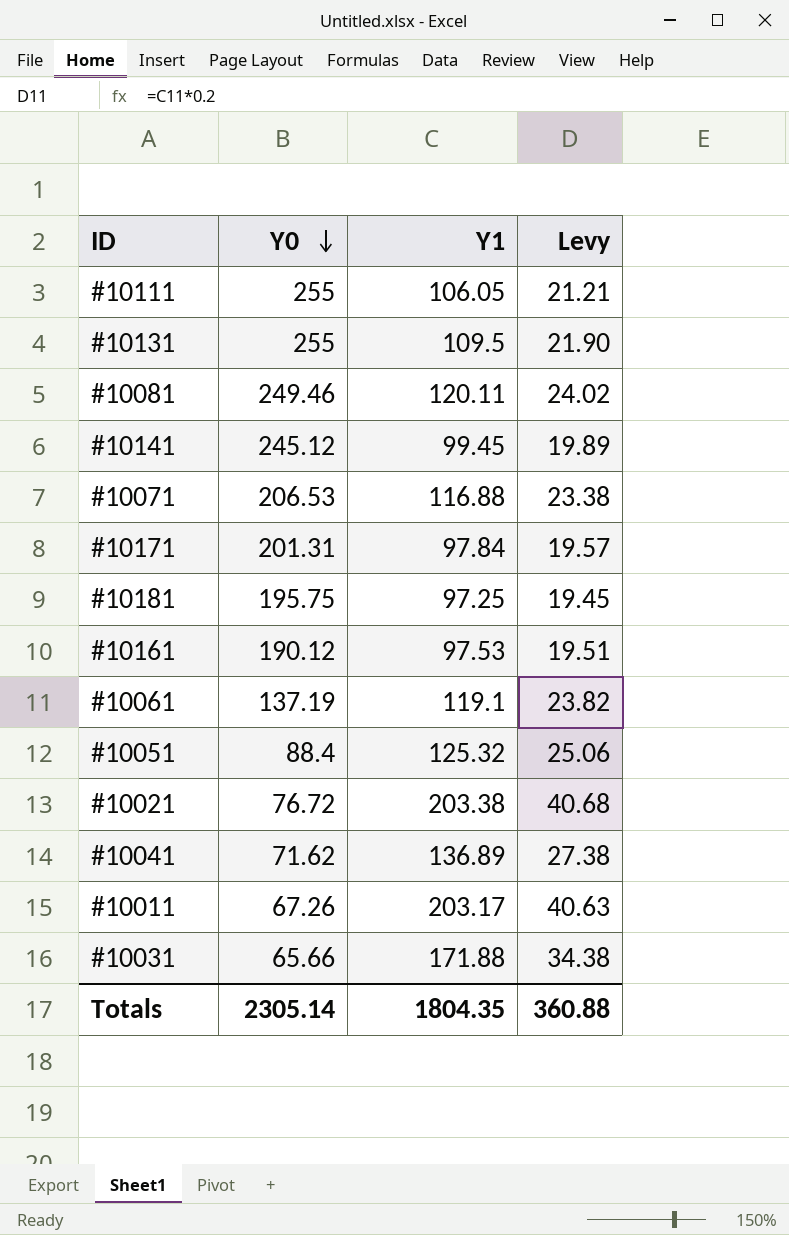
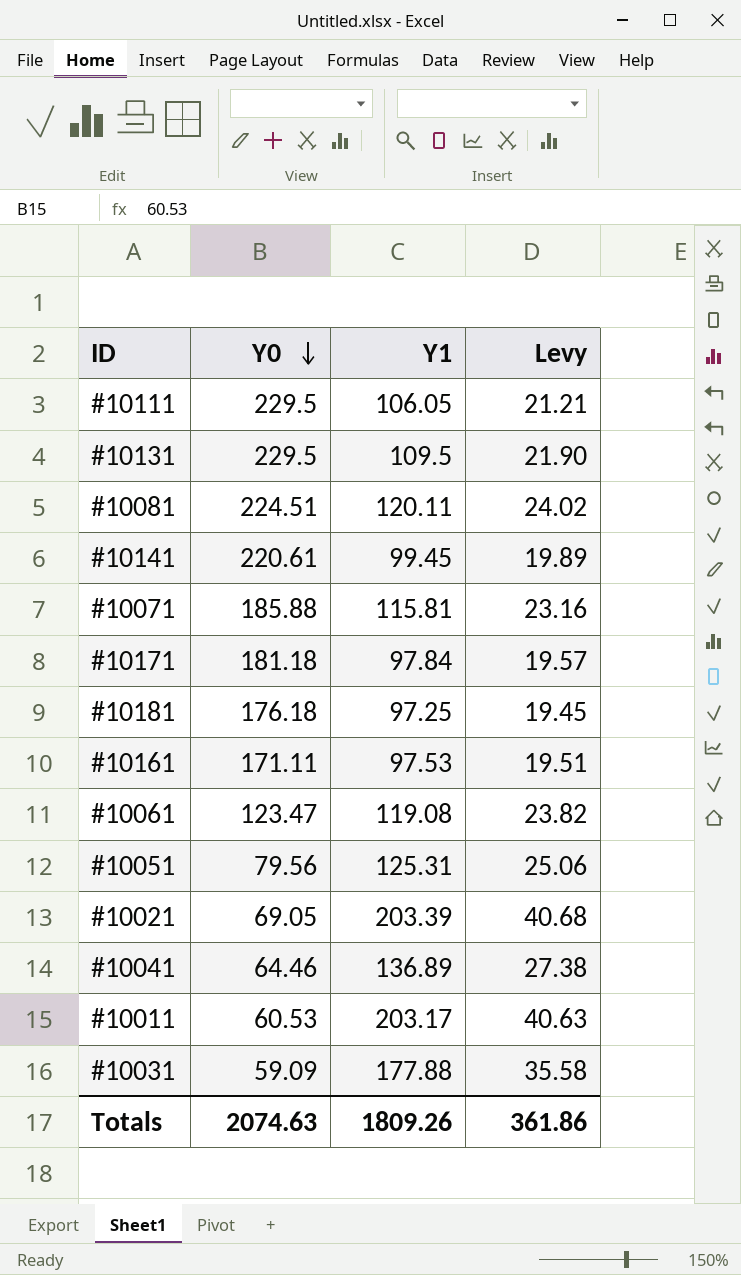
#10111 | Y0: 255 -> 229.5
#10131 | Y0: 255 -> 229.5
#10081 | Y0: 249.46 -> 224.51
#10141 | Y0: 245.12 -> 220.61
#10071 | Y0: 206.53 -> 185.88
#10071 | Y1: 116.88 -> 115.81
#10071 | Levy: 23.38 -> 23.16
#10171 | Y0: 201.31 -> 181.18
#10181 | Y0: 195.75 -> 176.18
#10161 | Y0: 190.12 -> 171.11
#10061 | Y0: 137.19 -> 123.47
#10061 | Y1: 119.1 -> 119.08
#10051 | Y0: 88.4 -> 79.56
#10051 | Y1: 125.32 -> 125.31
#10021 | Y0: 76.72 -> 69.05
#10021 | Y1: 203.38 -> 203.39
#10041 | Y0: 71.62 -> 64.46
#10011 | Y0: 67.26 -> 60.53
#10031 | Y0: 65.66 -> 59.09
#10031 | Y1: 171.88 -> 177.88
#10031 | Levy: 34.38 -> 35.58
Totals | Y0: 2305.14 -> 2074.63
Totals | Y1: 1804.35 -> 1809.26
Totals | Levy: 360.88 -> 361.86

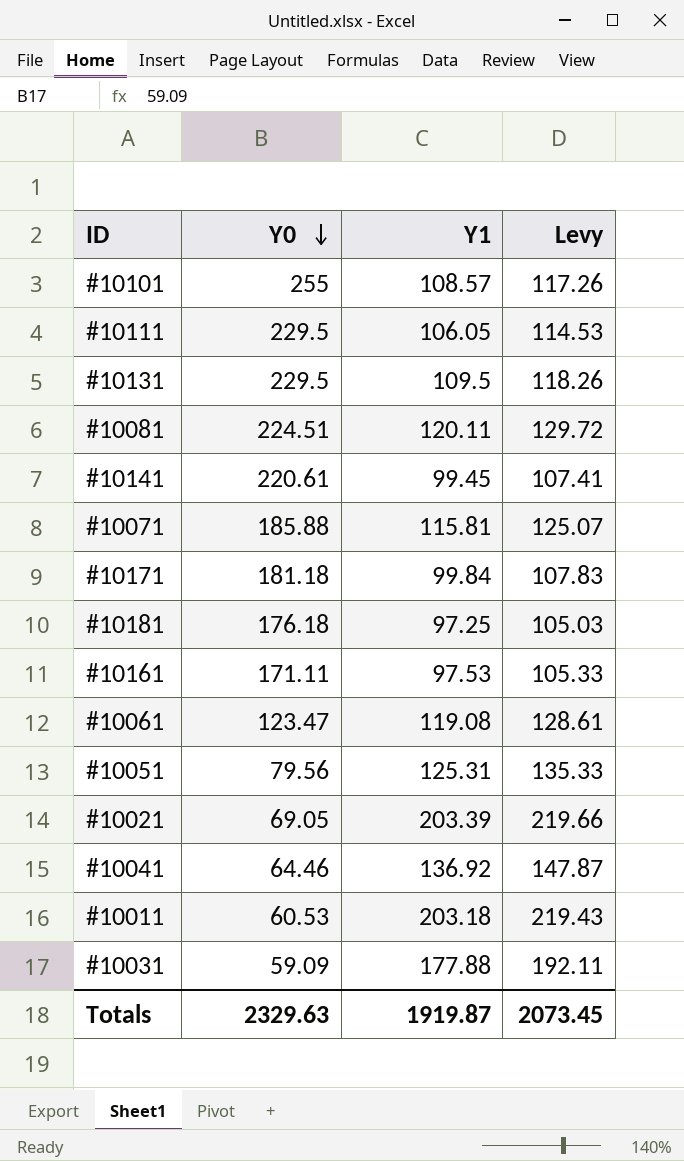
column Levy | formula: [Y1] * 0.2 -> [Y1] * 1.08
row #10101: none -> 255 | 108.57 | 117.26
#10171 | Y1: 97.84 -> 99.84
#10041 | Y1: 136.89 -> 136.92
#10011 | Y1: 203.17 -> 203.18
Totals | Y0: 2074.63 -> 2329.63
Totals | Y1: 1809.26 -> 1919.87
Totals | Levy: 361.86 -> 2073.45

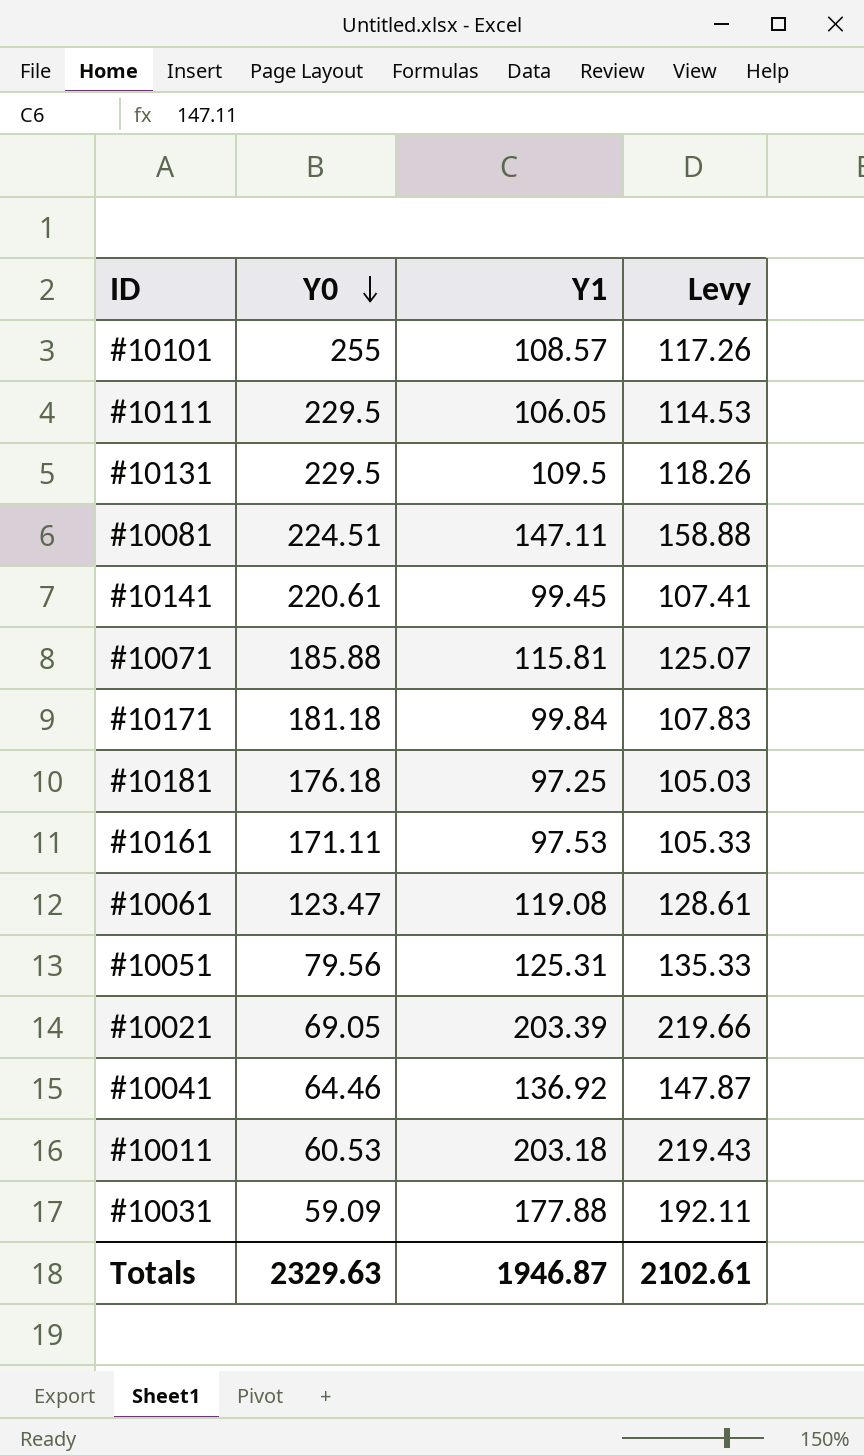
#10081 | Y1: 120.11 -> 147.11
#10081 | Levy: 129.72 -> 158.88
Totals | Y1: 1919.87 -> 1946.87
Totals | Levy: 2073.45 -> 2102.61

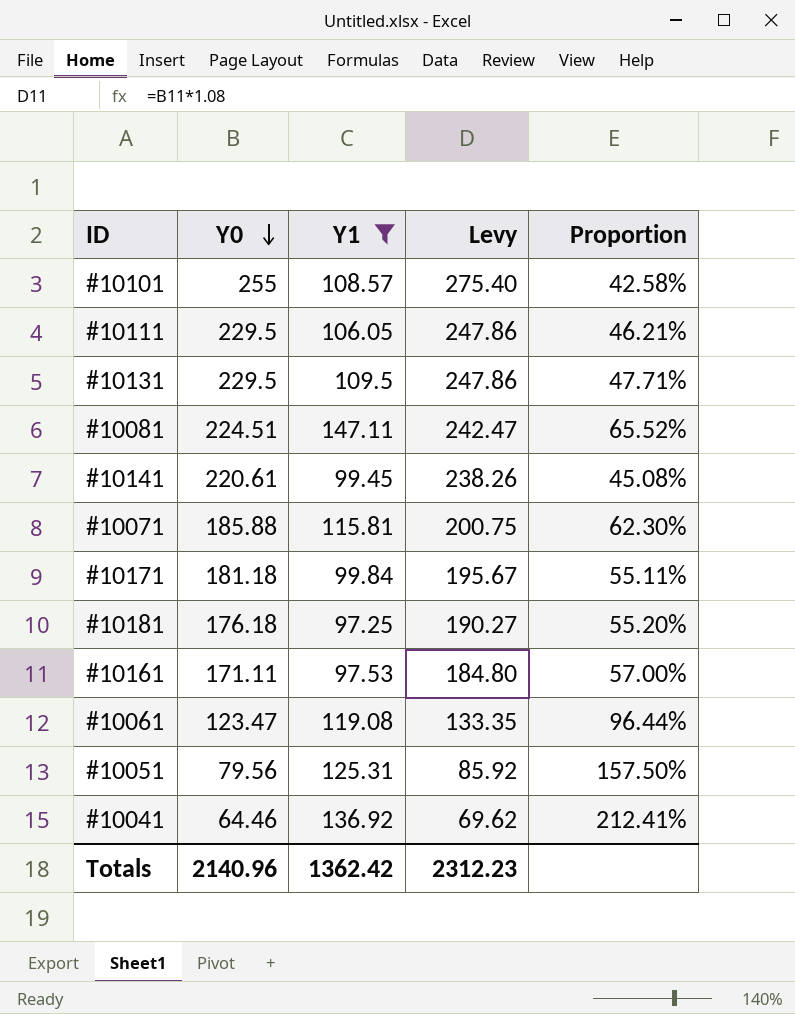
filter: none -> Y1 <= 147.11
column Levy | formula: [Y1] * 1.08 -> [Y0] * 1.08
column Proportion | formula: none -> [Y1] / [Y0]
Totals | Y0: 2329.63 -> 2140.96
Totals | Y1: 1946.87 -> 1362.42
Totals | Levy: 2102.61 -> 2312.23

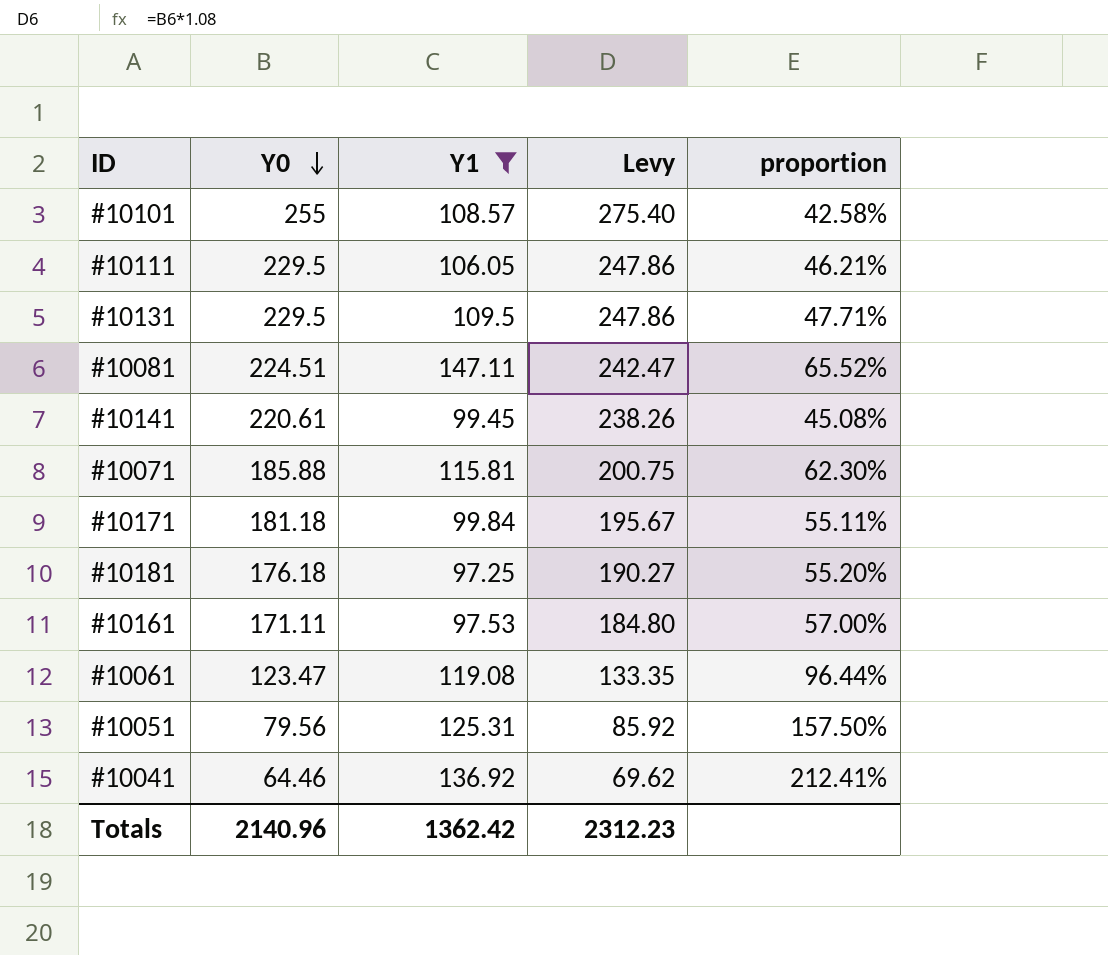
column name: Proportion -> proportion

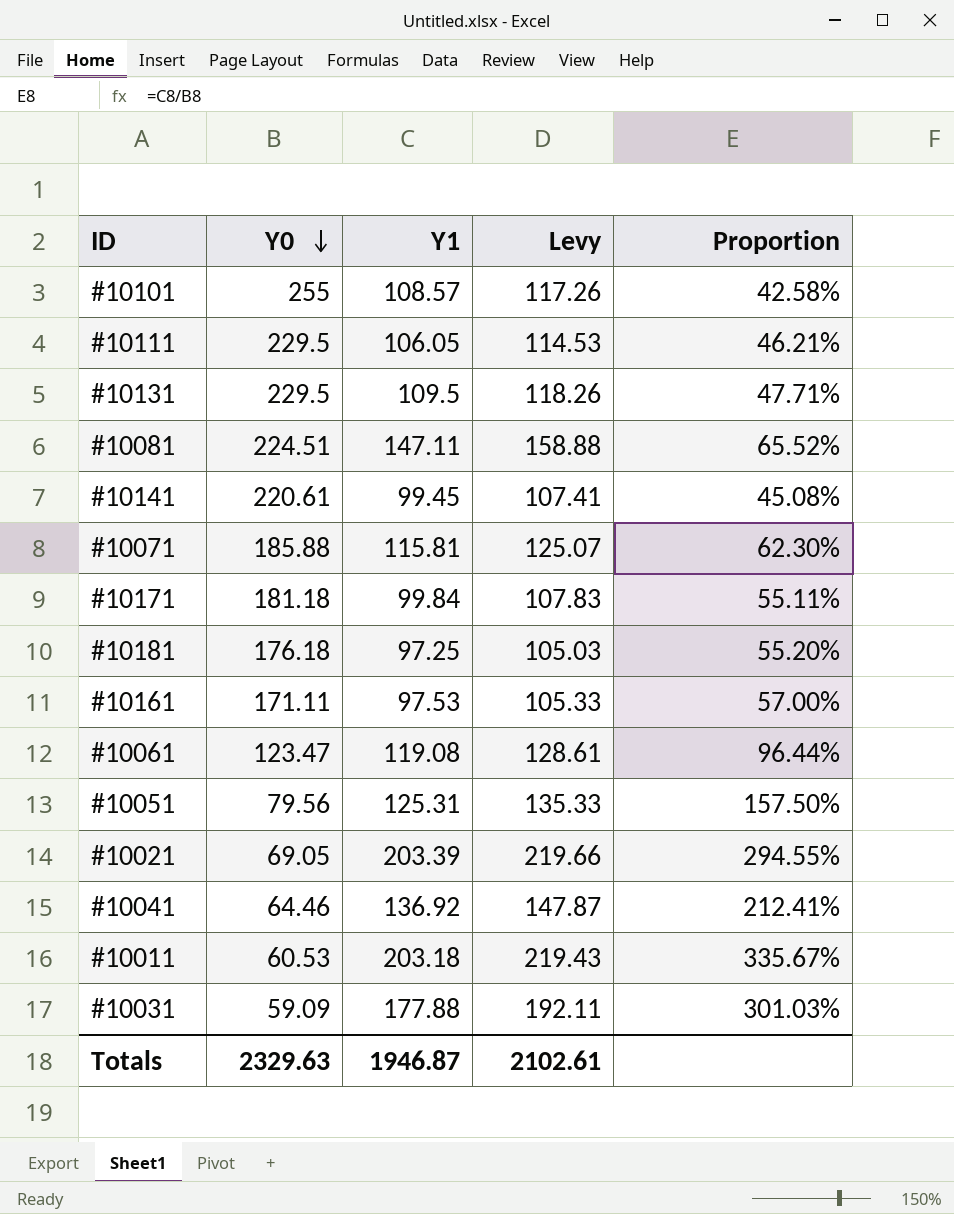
filter: Y1 <= 147.11 -> none
column Levy | formula: [Y0] * 1.08 -> [Y1] * 1.08
column name: proportion -> Proportion
Totals | Y0: 2140.96 -> 2329.63
Totals | Y1: 1362.42 -> 1946.87
Totals | Levy: 2312.23 -> 2102.61

